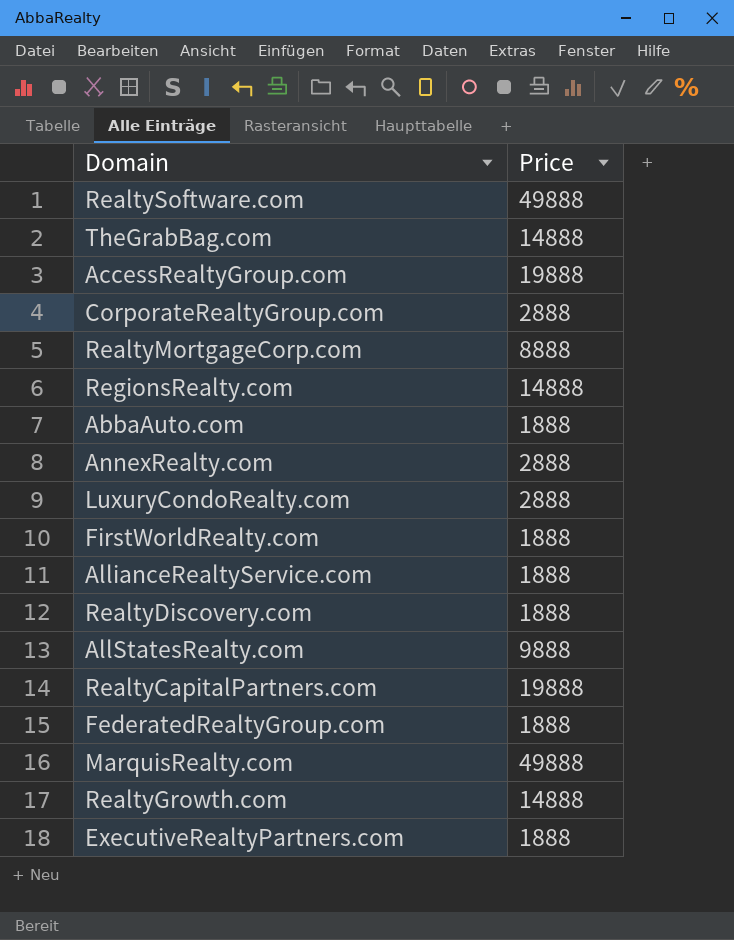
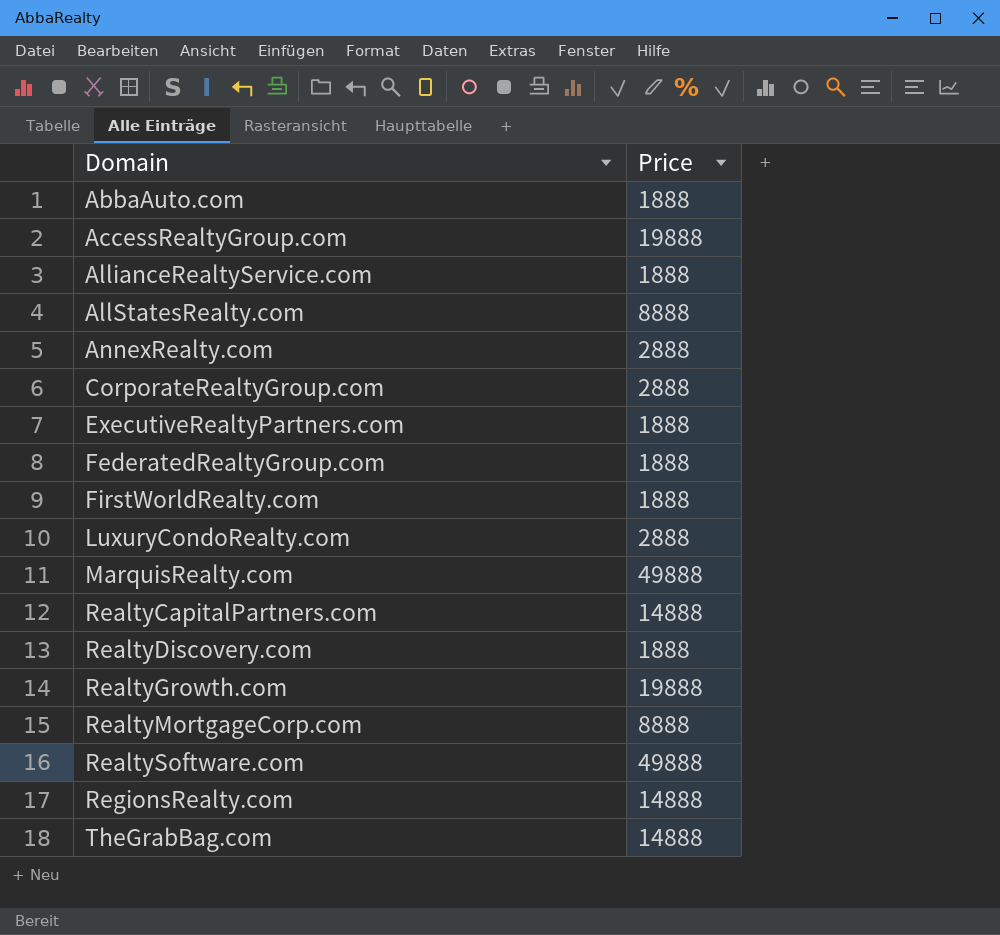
row order: none -> Domain ascending
AllStatesRealty.com | Price: 9888 -> 8888
RealtyCapitalPartners.com | Price: 19888 -> 14888
RealtyGrowth.com | Price: 14888 -> 19888

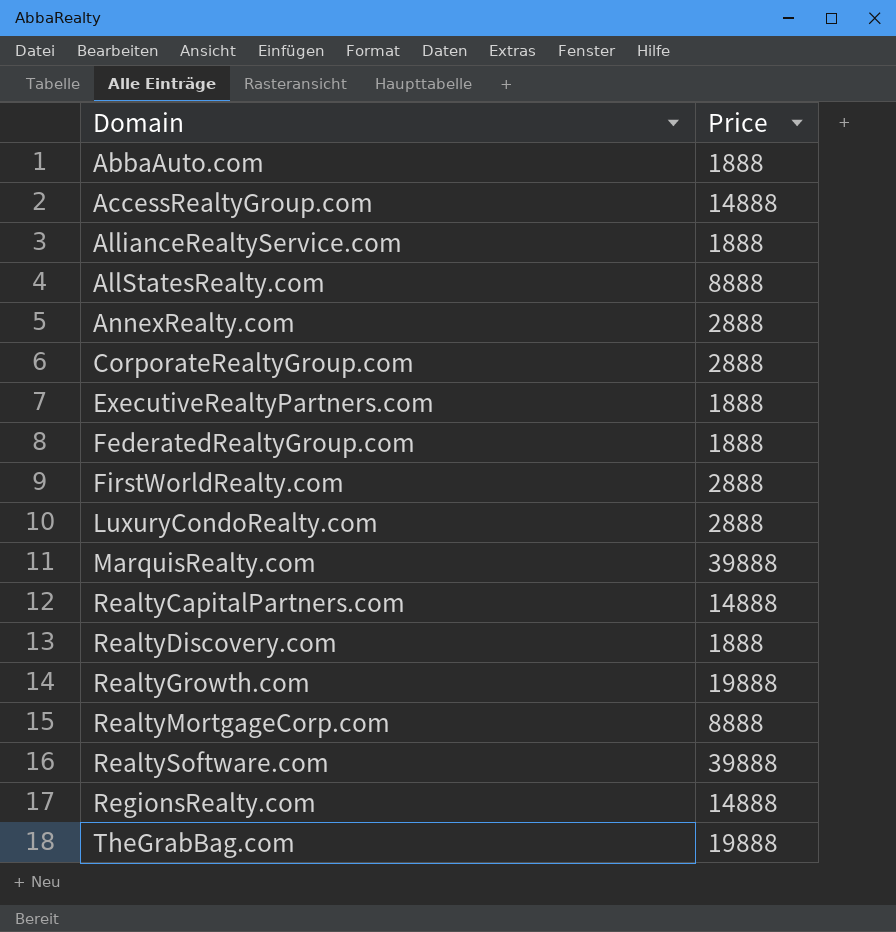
AccessRealtyGroup.com | Price: 19888 -> 14888
FirstWorldRealty.com | Price: 1888 -> 2888
MarquisRealty.com | Price: 49888 -> 39888
RealtySoftware.com | Price: 49888 -> 39888
TheGrabBag.com | Price: 14888 -> 19888

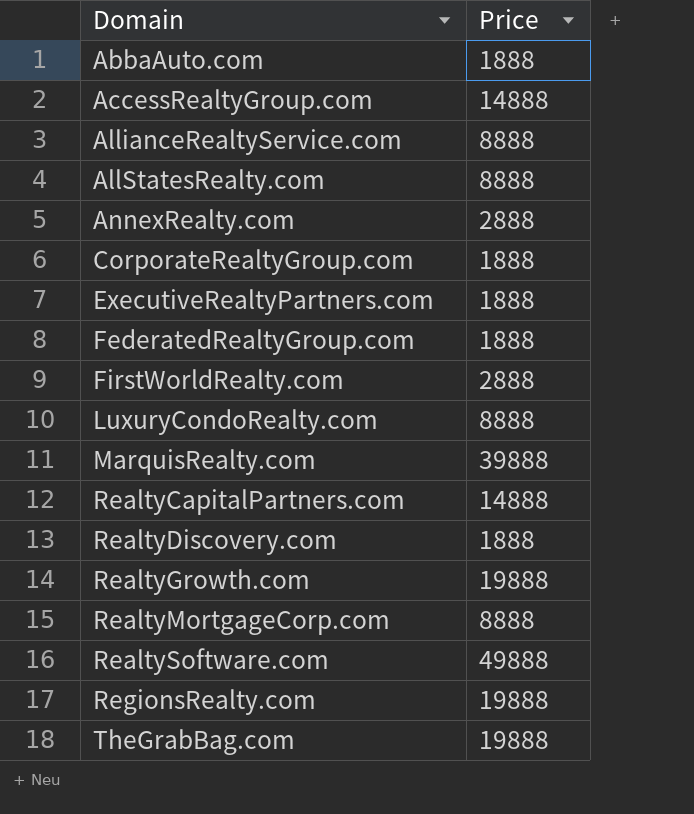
AllianceRealtyService.com | Price: 1888 -> 8888
CorporateRealtyGroup.com | Price: 2888 -> 1888
LuxuryCondoRealty.com | Price: 2888 -> 8888
RealtySoftware.com | Price: 39888 -> 49888
RegionsRealty.com | Price: 14888 -> 19888

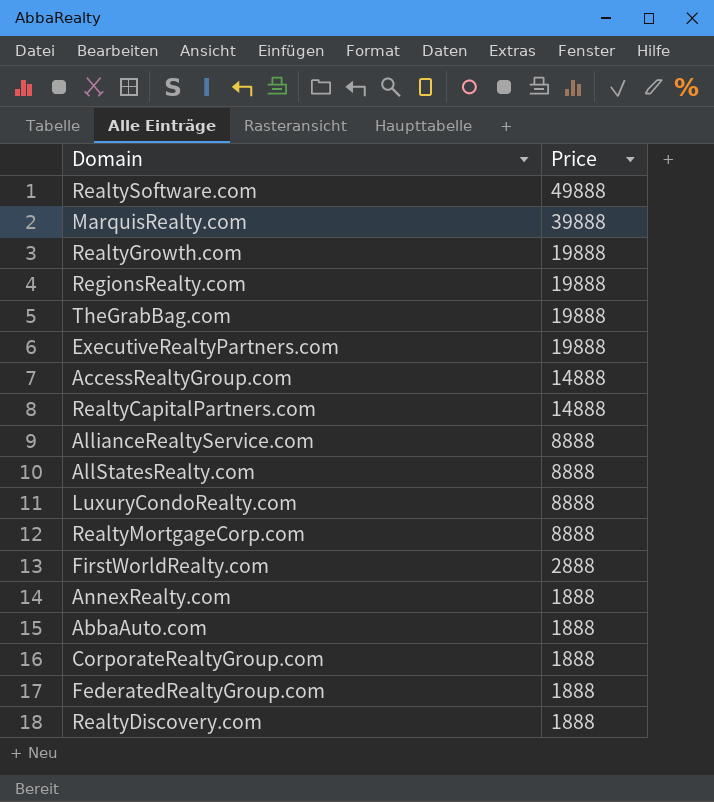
row order: Domain ascending -> Price descending
ExecutiveRealtyPartners.com | Price: 1888 -> 19888
AnnexRealty.com | Price: 2888 -> 1888

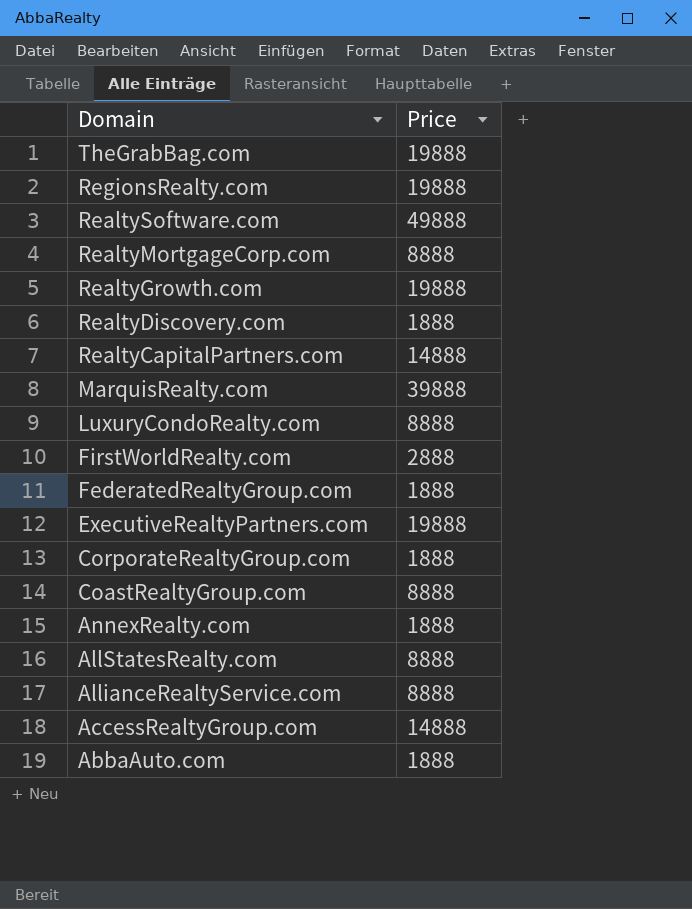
row order: Price descending -> Domain descending
row CoastRealtyGroup.com: none -> 8888

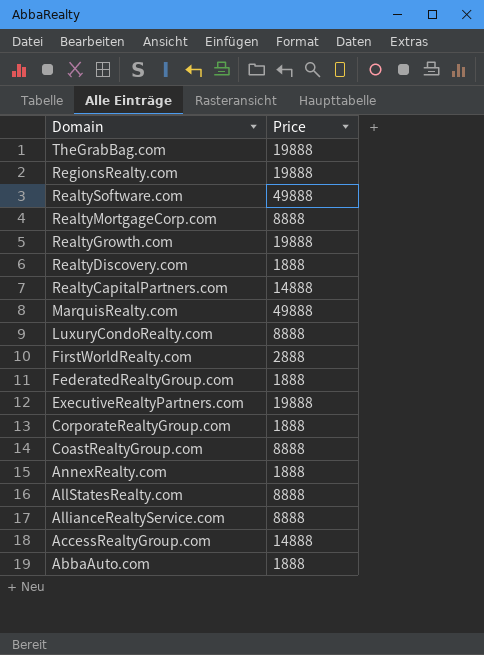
MarquisRealty.com | Price: 39888 -> 49888

